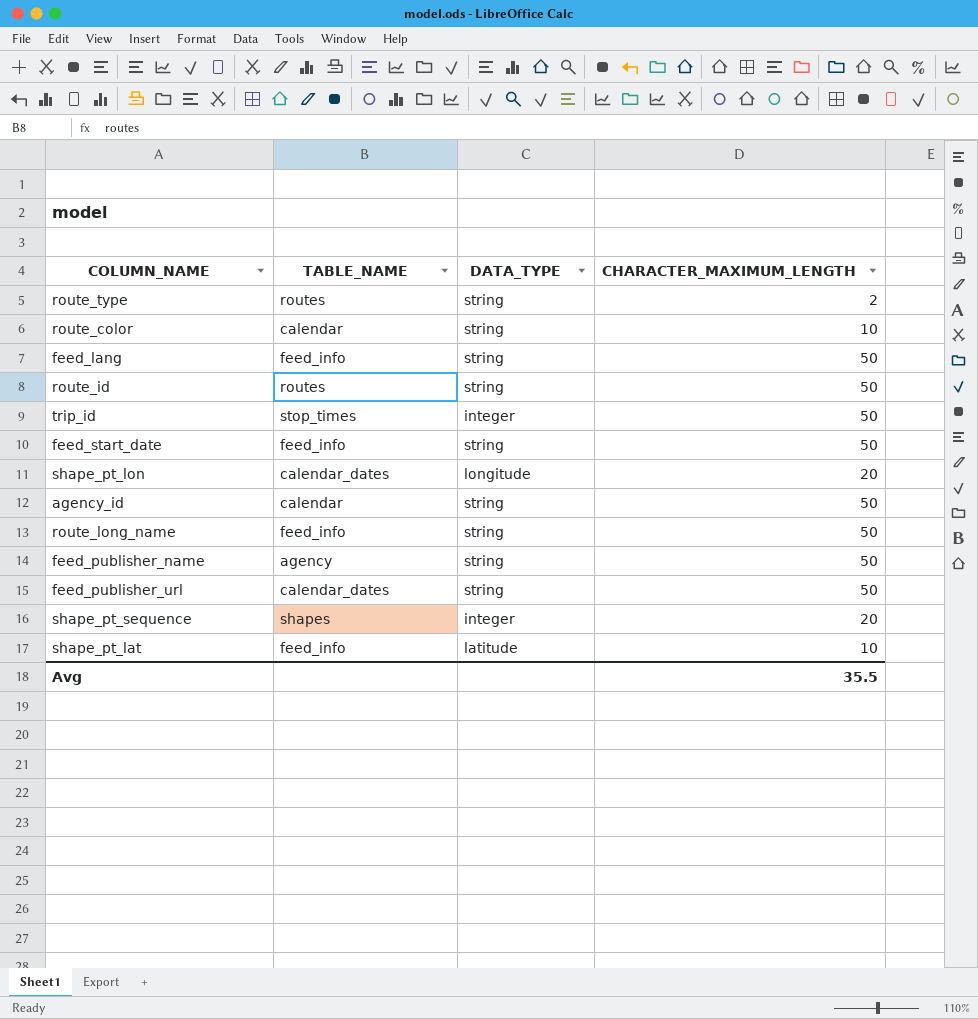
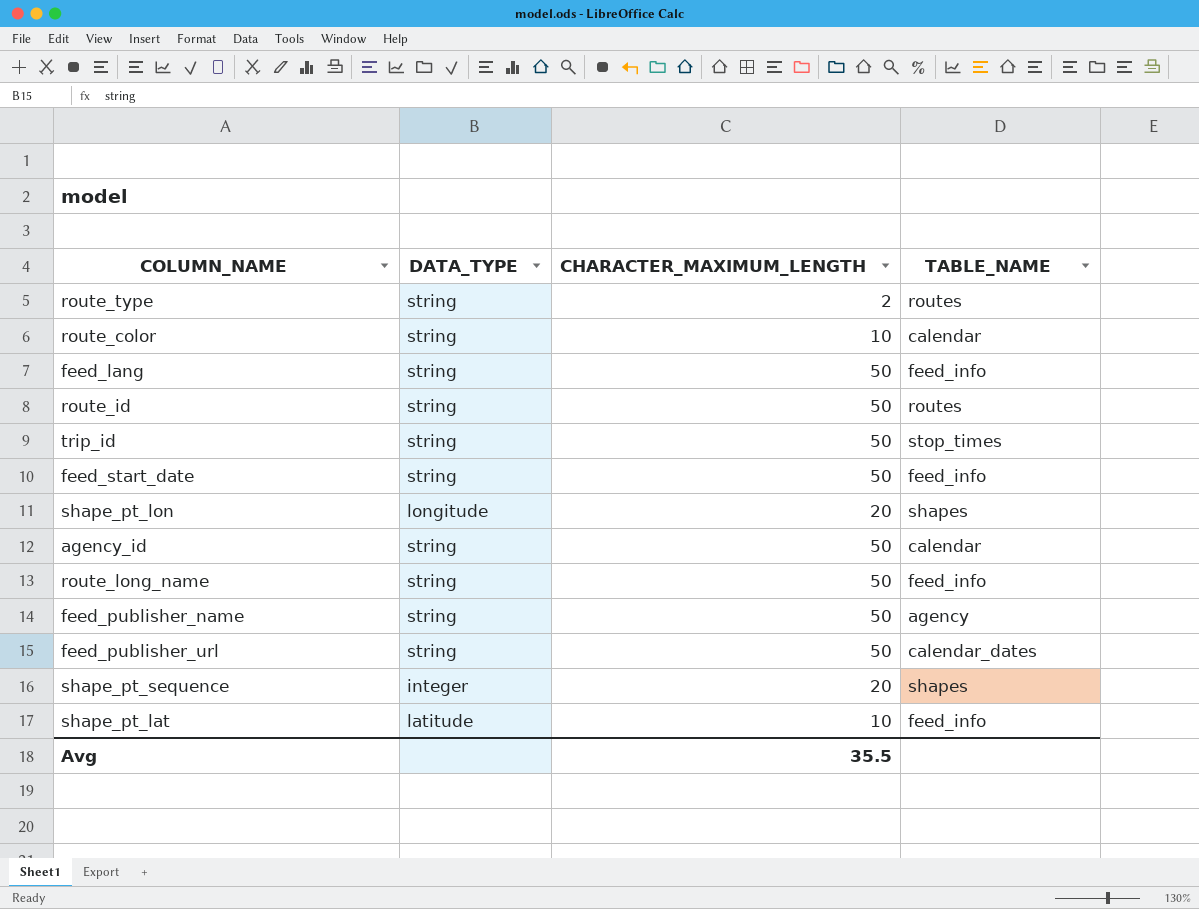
column TABLE_NAME | position: 2 -> 4
trip_id | DATA_TYPE: integer -> string
shape_pt_lon | TABLE_NAME: calendar_dates -> shapes

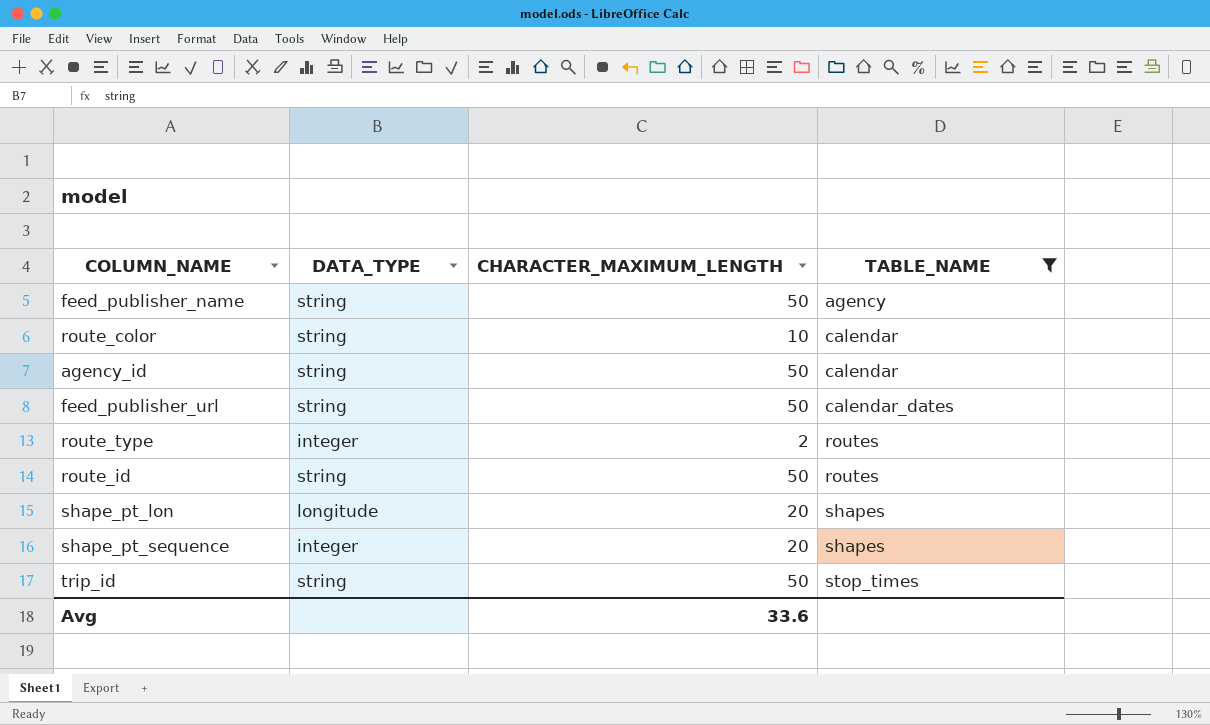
filter: none -> TABLE_NAME != feed_info
row order: none -> TABLE_NAME ascending
route_type | DATA_TYPE: string -> integer
Avg | CHARACTER_MAXIMUM_LENGTH: 35.5 -> 33.6

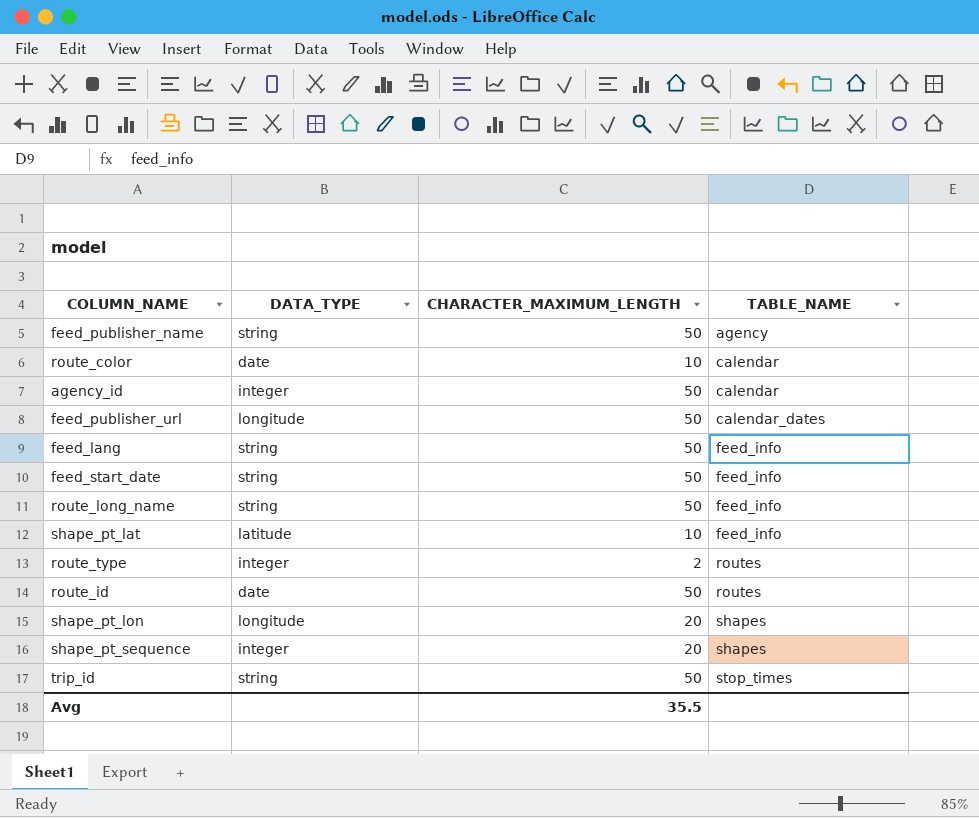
filter: TABLE_NAME != feed_info -> none
route_color | DATA_TYPE: string -> date
agency_id | DATA_TYPE: string -> integer
feed_publisher_url | DATA_TYPE: string -> longitude
route_id | DATA_TYPE: string -> date
Avg | CHARACTER_MAXIMUM_LENGTH: 33.6 -> 35.5

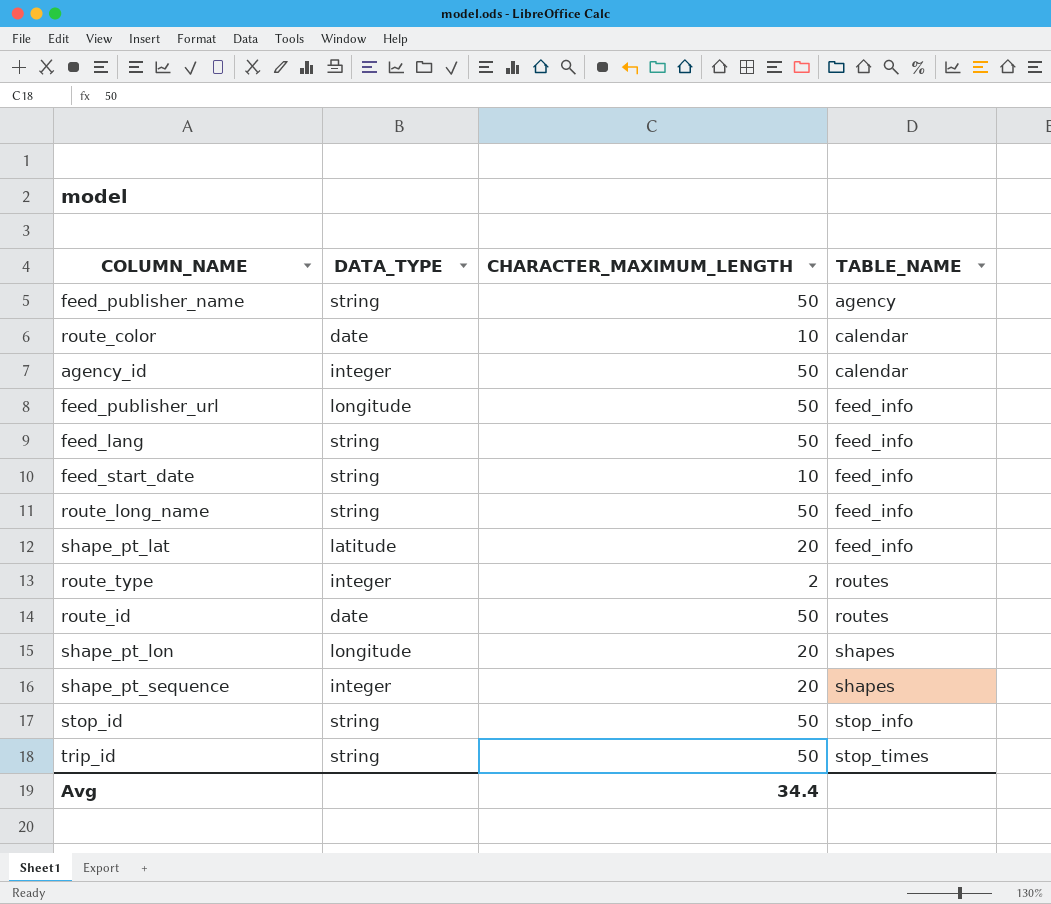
feed_publisher_url | TABLE_NAME: calendar_dates -> feed_info
feed_start_date | CHARACTER_MAXIMUM_LENGTH: 50 -> 10
shape_pt_lat | CHARACTER_MAXIMUM_LENGTH: 10 -> 20
row stop_id: none -> string | 50 | stop_info
Avg | CHARACTER_MAXIMUM_LENGTH: 35.5 -> 34.4

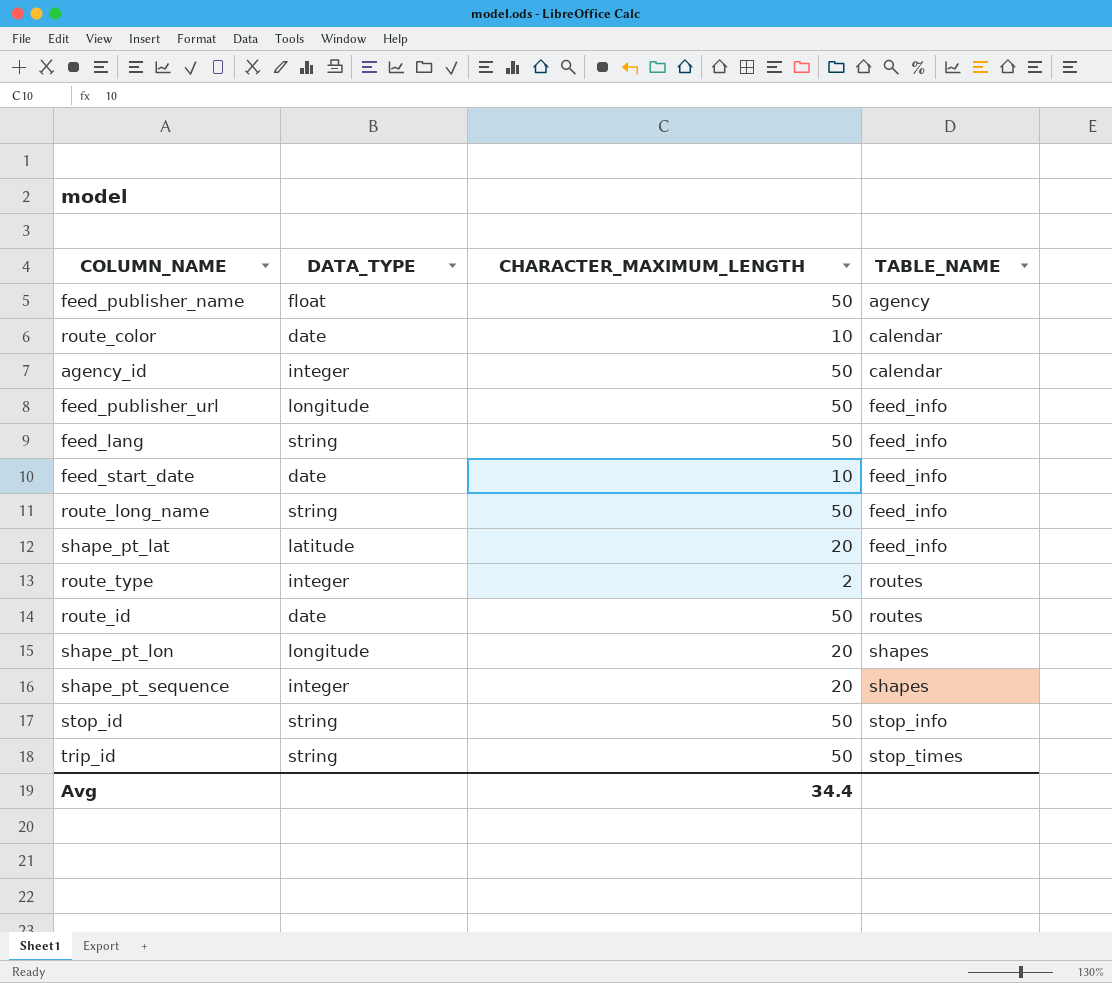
feed_publisher_name | DATA_TYPE: string -> float
feed_start_date | DATA_TYPE: string -> date

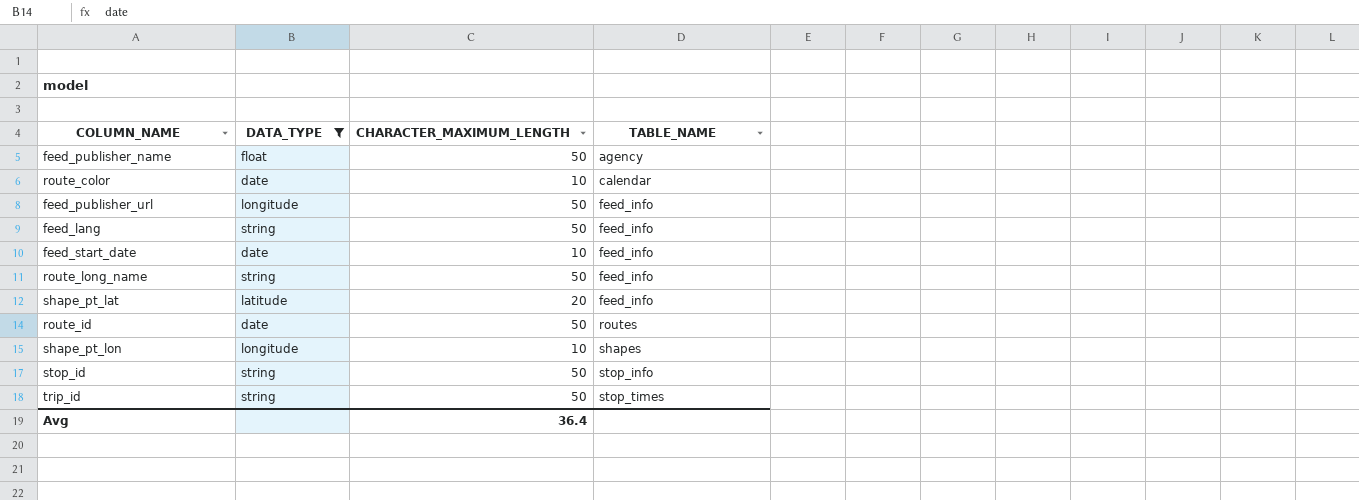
filter: none -> DATA_TYPE != integer
shape_pt_lon | CHARACTER_MAXIMUM_LENGTH: 20 -> 10
Avg | CHARACTER_MAXIMUM_LENGTH: 34.4 -> 36.4

